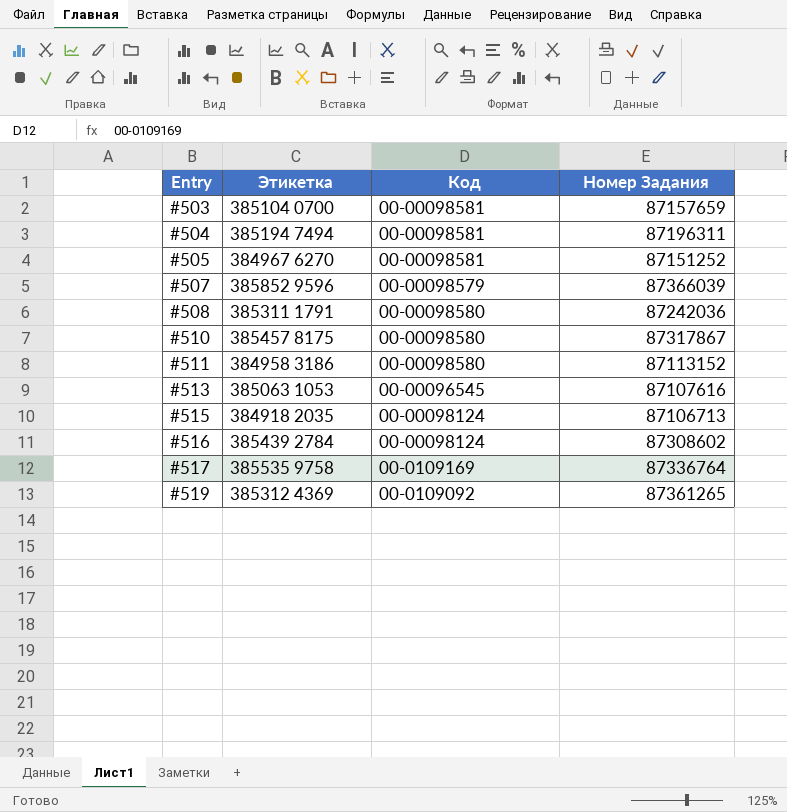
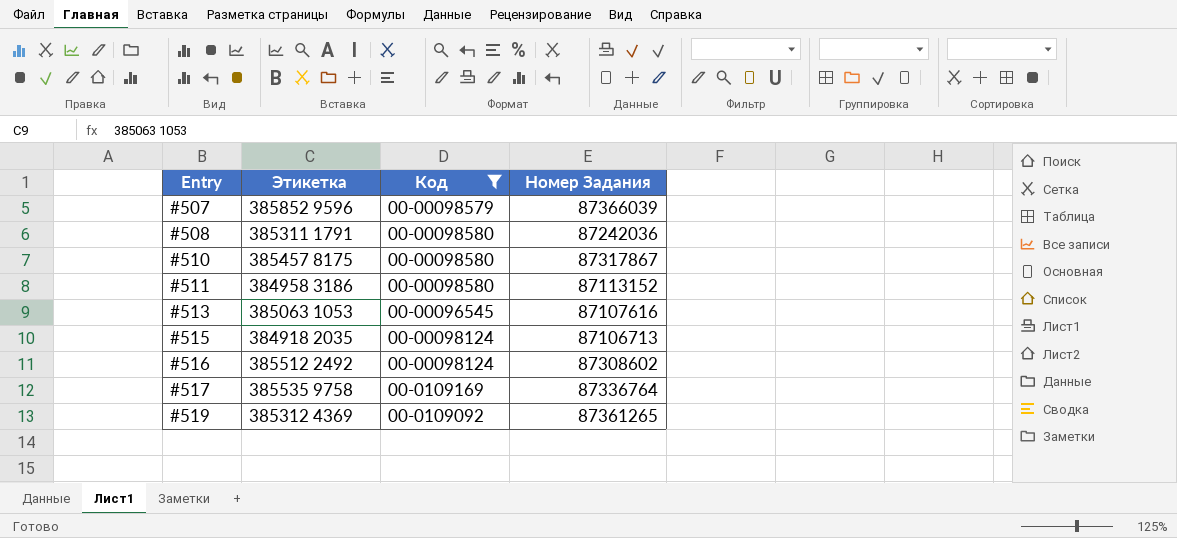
filter: none -> Код != 00-00098581
#516 | Этикетка: 385439 2784 -> 385512 2492

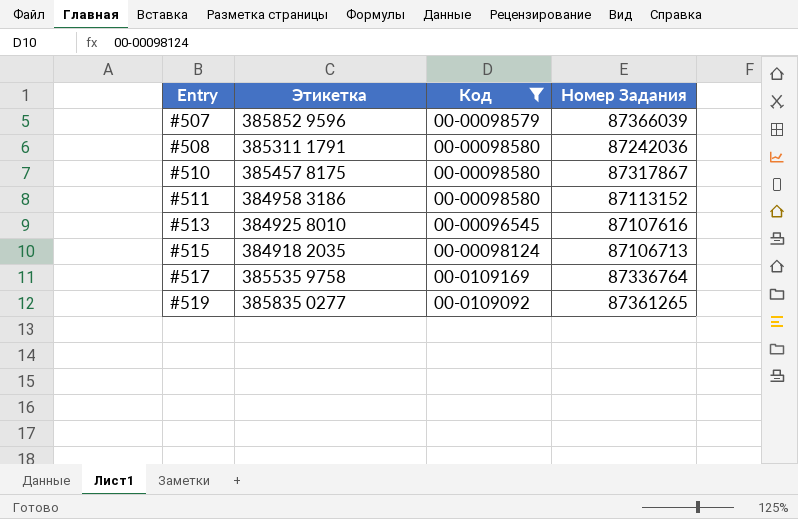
row #516: 385512 2492 | 00-00098124 | 87308602 -> none
#513 | Этикетка: 385063 1053 -> 384925 8010
#519 | Этикетка: 385312 4369 -> 385835 0277

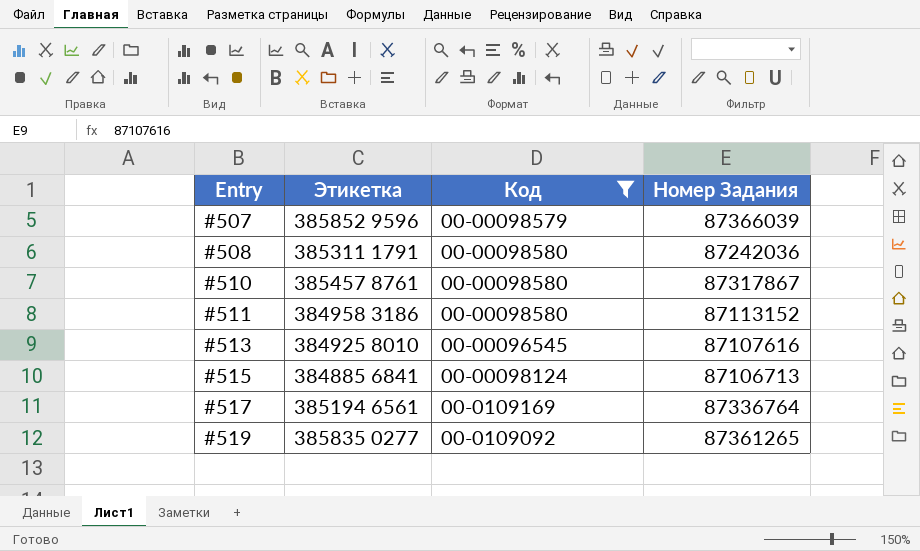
#510 | Этикетка: 385457 8175 -> 385457 8761
#515 | Этикетка: 384918 2035 -> 384885 6841
#517 | Этикетка: 385535 9758 -> 385194 6561

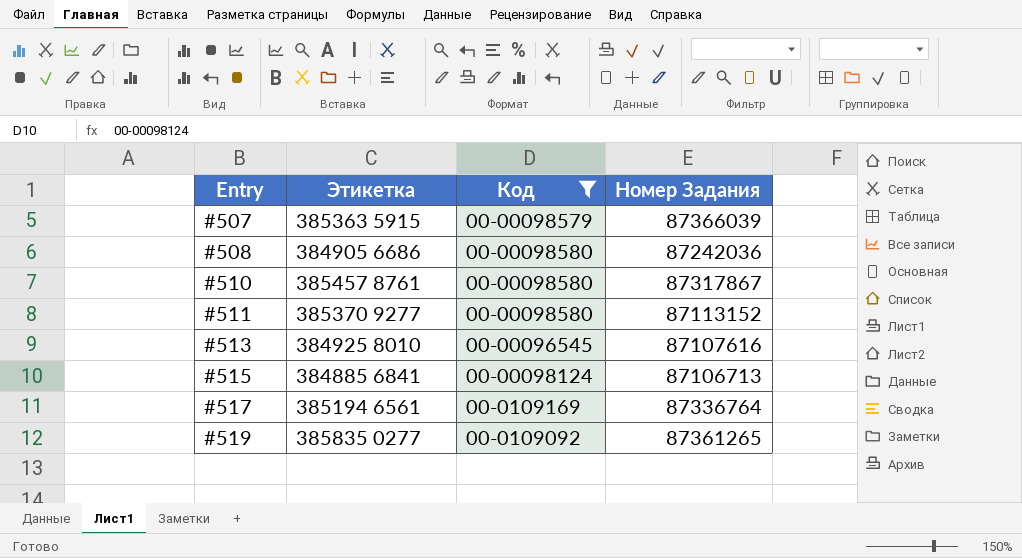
#507 | Этикетка: 385852 9596 -> 385363 5915
#508 | Этикетка: 385311 1791 -> 384905 6686
#511 | Этикетка: 384958 3186 -> 385370 9277

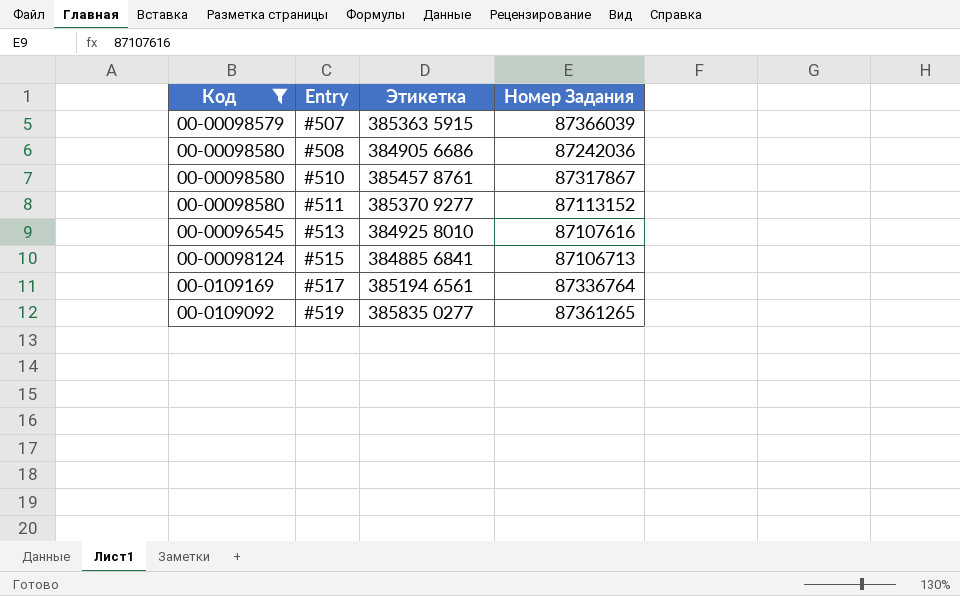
column Код | position: 3 -> 1

